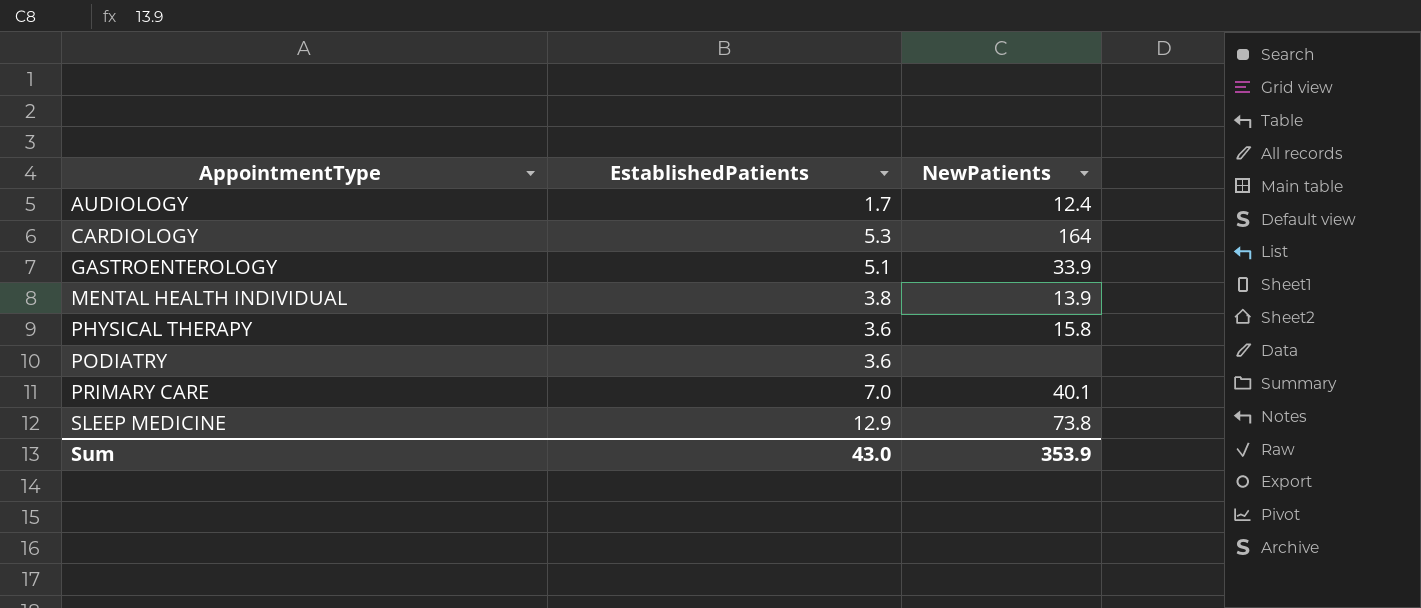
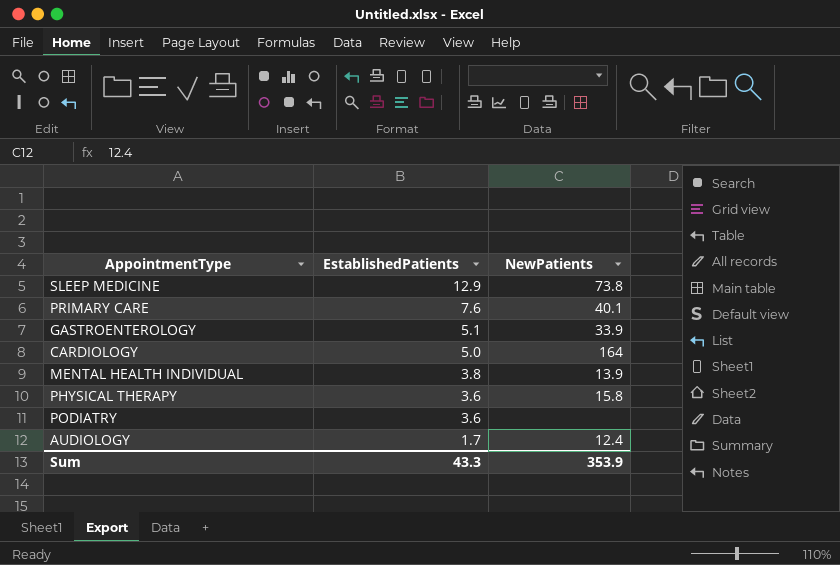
row order: AppointmentType ascending -> EstablishedPatients descending
PRIMARY CARE | EstablishedPatients: 7.0 -> 7.6
CARDIOLOGY | EstablishedPatients: 5.3 -> 5.0
Sum | EstablishedPatients: 43.0 -> 43.3

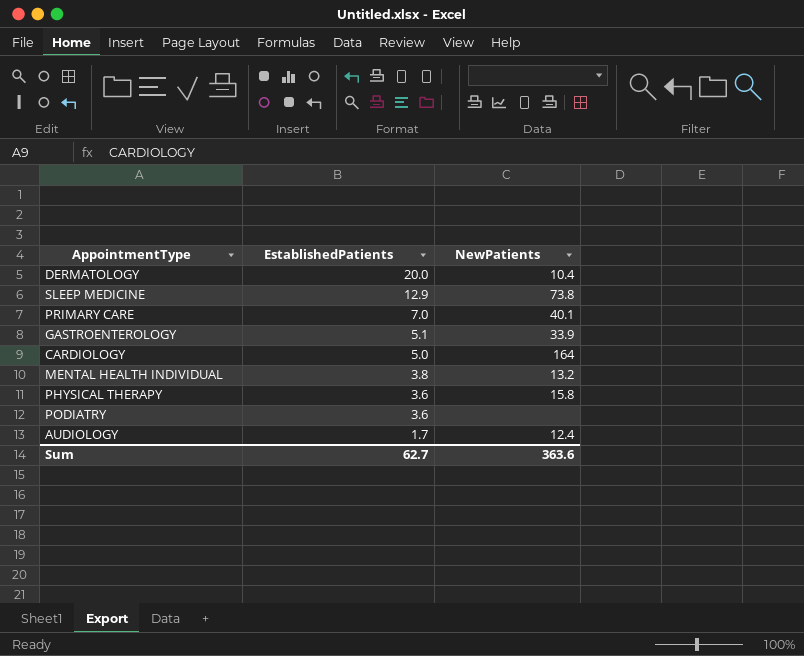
row DERMATOLOGY: none -> 20.0 | 10.4
PRIMARY CARE | EstablishedPatients: 7.6 -> 7.0
MENTAL HEALTH INDIVIDUAL | NewPatients: 13.9 -> 13.2
Sum | EstablishedPatients: 43.3 -> 62.7
Sum | NewPatients: 353.9 -> 363.6

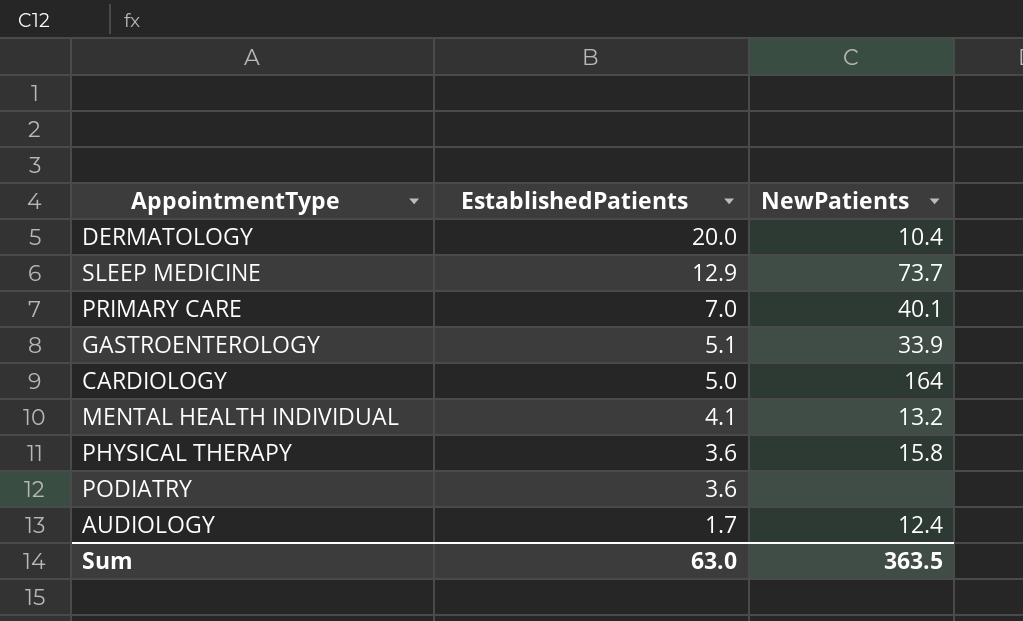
SLEEP MEDICINE | NewPatients: 73.8 -> 73.7
MENTAL HEALTH INDIVIDUAL | EstablishedPatients: 3.8 -> 4.1
Sum | EstablishedPatients: 62.7 -> 63.0
Sum | NewPatients: 363.6 -> 363.5

